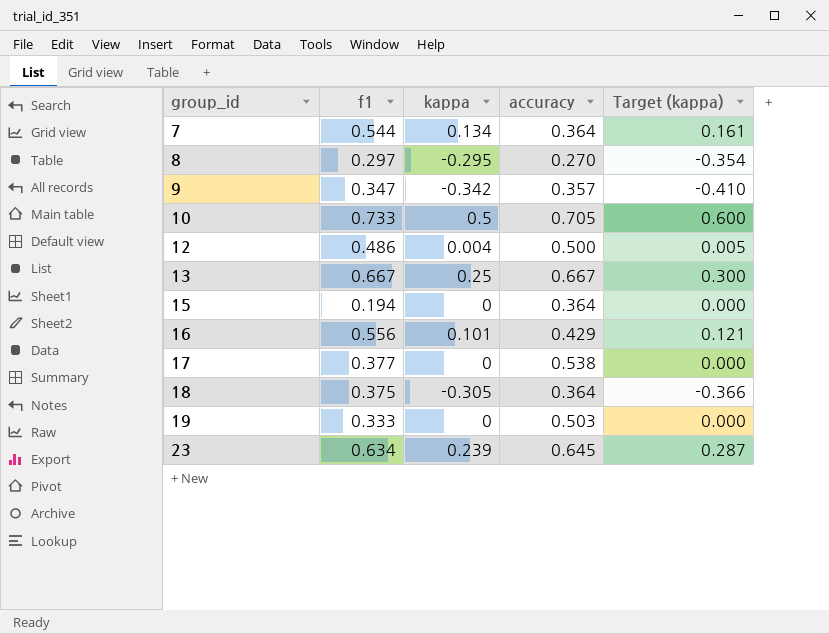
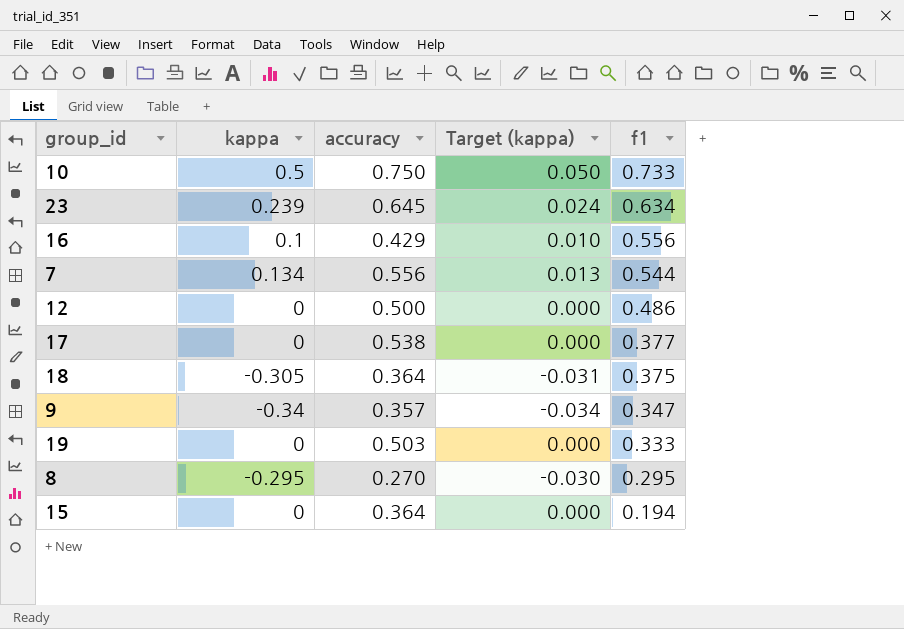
row order: group_id ascending -> f1 descending
column Target (kappa) | formula: [kappa] * 1.2 -> [kappa] * 0.1
column f1 | position: 2 -> 5
row 13: 0.667 | 0.25 | 0.667 | 0.300 -> none
10 | accuracy: 0.705 -> 0.750
16 | kappa: 0.101 -> 0.1
7 | accuracy: 0.364 -> 0.556
12 | kappa: 0.004 -> 0
9 | kappa: -0.342 -> -0.34
8 | f1: 0.297 -> 0.295

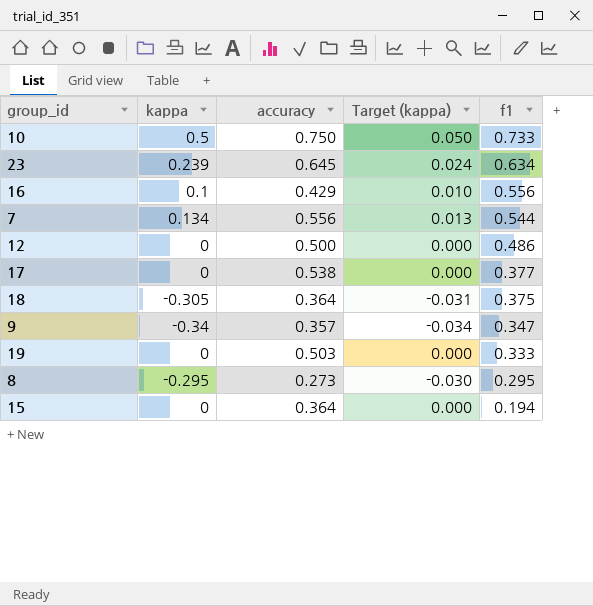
8 | accuracy: 0.270 -> 0.273

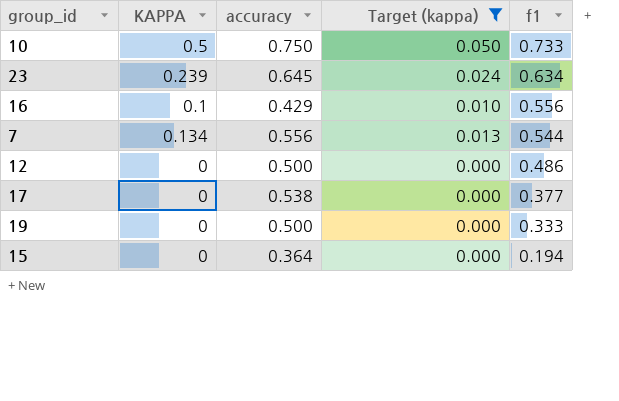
filter: none -> Target (kappa) >= 0.000
column name: kappa -> KAPPA
19 | accuracy: 0.503 -> 0.500

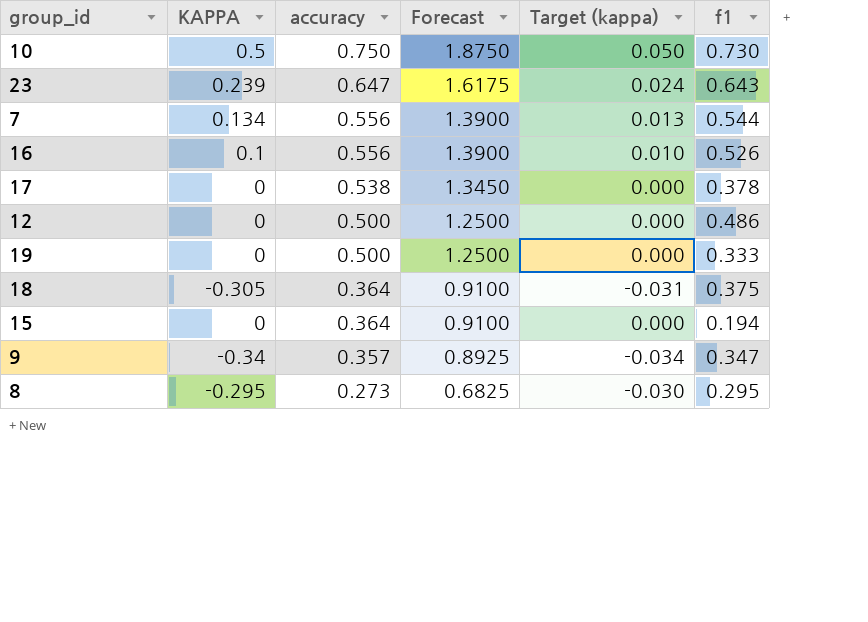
filter: Target (kappa) >= 0.000 -> none
row order: f1 descending -> accuracy descending
column Forecast | formula: none -> [accuracy] * 2.5
10 | f1: 0.733 -> 0.730
23 | accuracy: 0.645 -> 0.647
23 | f1: 0.634 -> 0.643
16 | accuracy: 0.429 -> 0.556
16 | f1: 0.556 -> 0.526
17 | f1: 0.377 -> 0.378

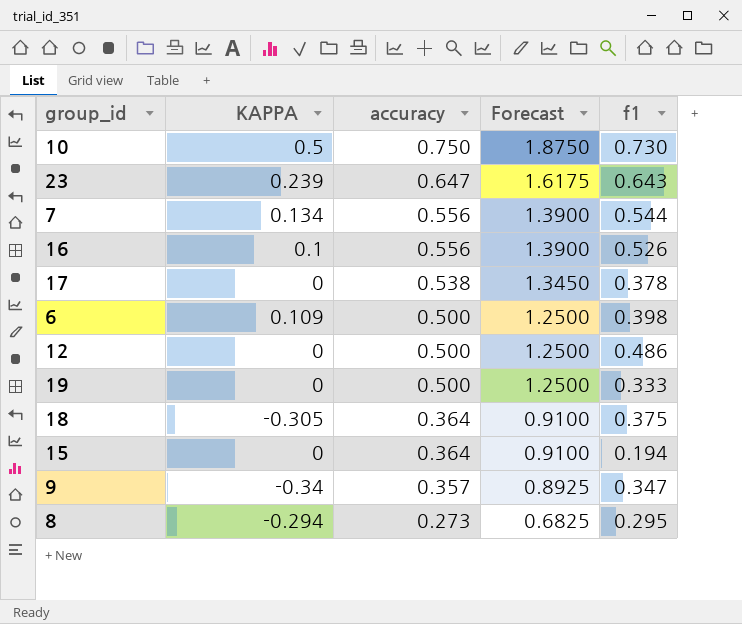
column Target (kappa) | formula: [KAPPA] * 0.1 -> none
row 6: none -> 0.109 | 0.500 | 1.2500 | 0.398
8 | KAPPA: -0.295 -> -0.294

